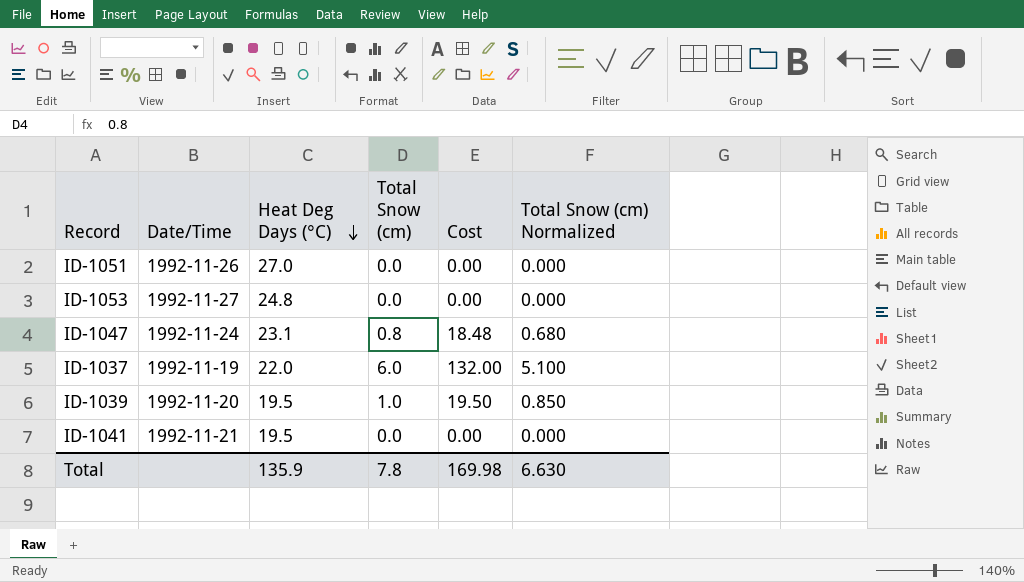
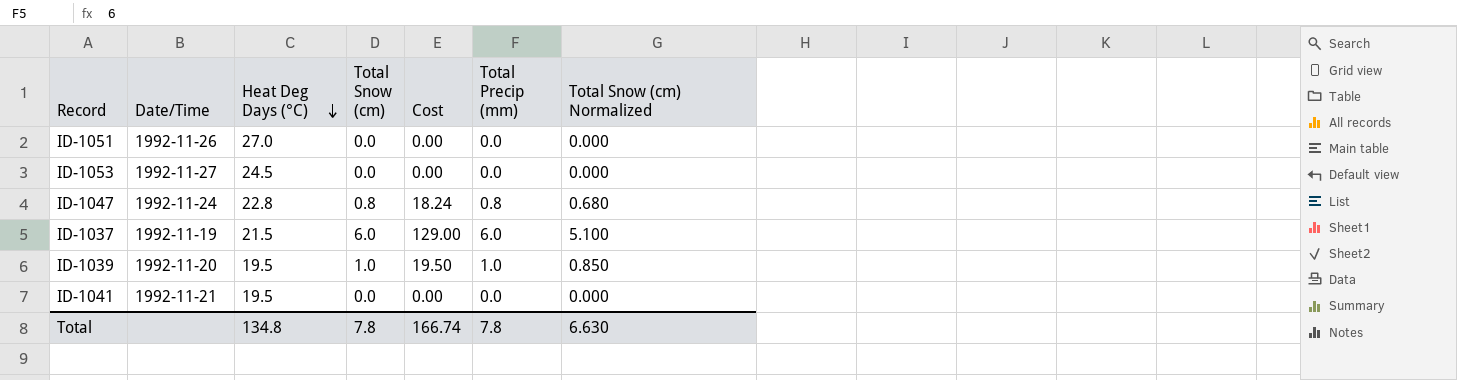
column Total Precip (mm) | position: none -> 6
ID-1053 | Heat Deg Days (°C): 24.8 -> 24.5
ID-1047 | Heat Deg Days (°C): 23.1 -> 22.8
ID-1047 | Cost: 18.48 -> 18.24
ID-1037 | Heat Deg Days (°C): 22.0 -> 21.5
ID-1037 | Cost: 132.00 -> 129.00
Total | Heat Deg Days (°C): 135.9 -> 134.8
Total | Cost: 169.98 -> 166.74

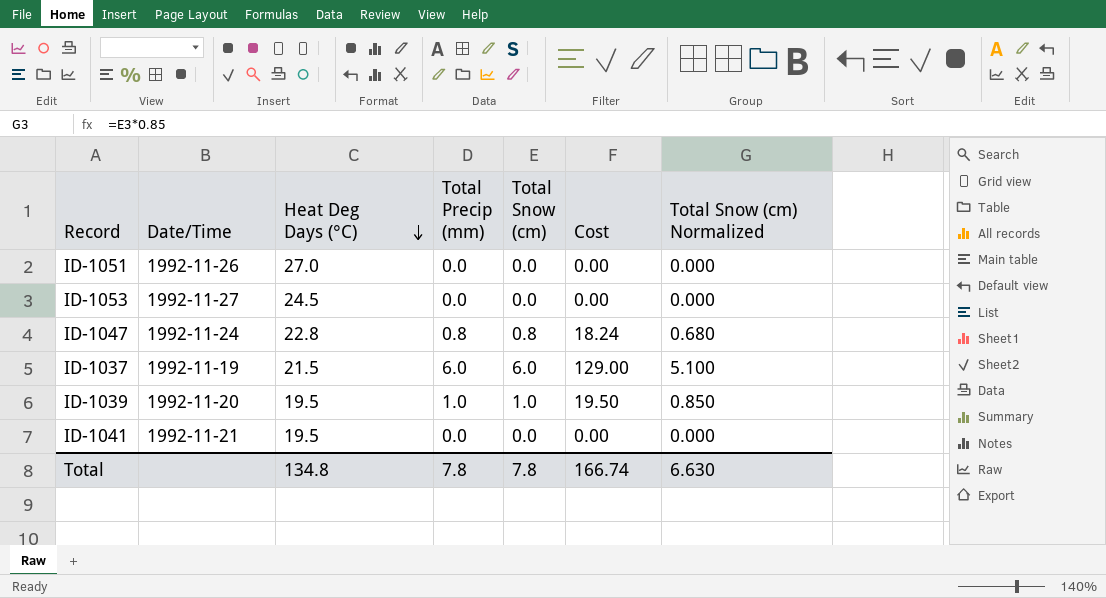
column Total Precip (mm) | position: 6 -> 4

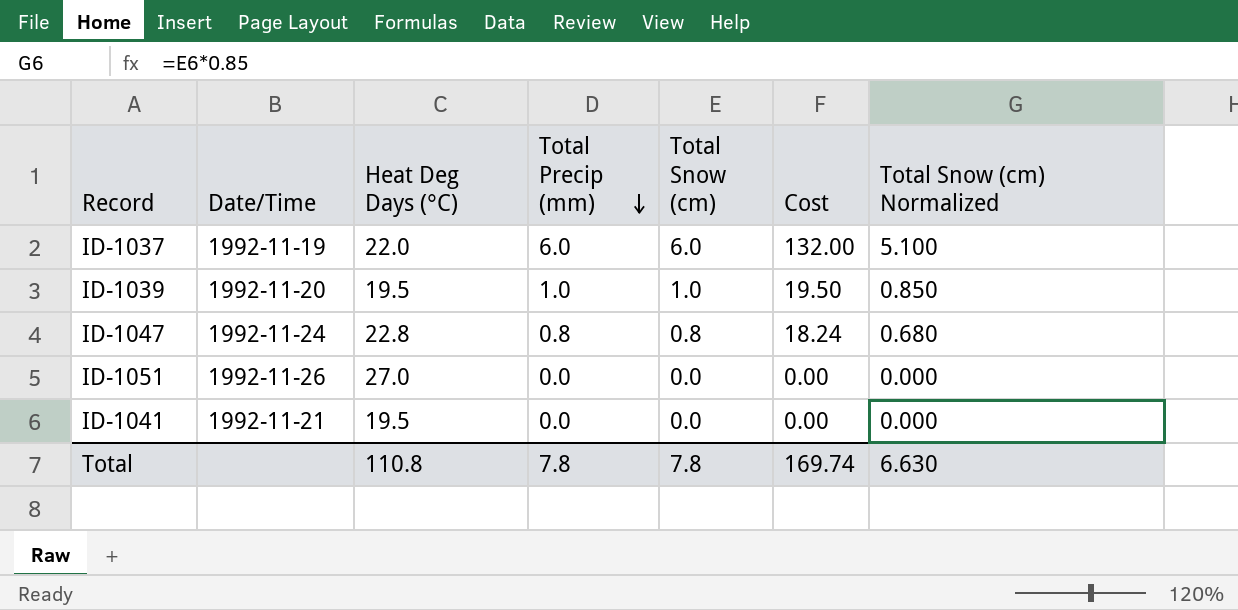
row order: Heat Deg Days (°C) descending -> Total Precip (mm) descending
row ID-1053: 1992-11-27 | 24.5 | 0.0 | 0.0 | 0.00 | 0.000 -> none
ID-1037 | Heat Deg Days (°C): 21.5 -> 22.0
ID-1037 | Cost: 129.00 -> 132.00
Total | Heat Deg Days (°C): 134.8 -> 110.8
Total | Cost: 166.74 -> 169.74

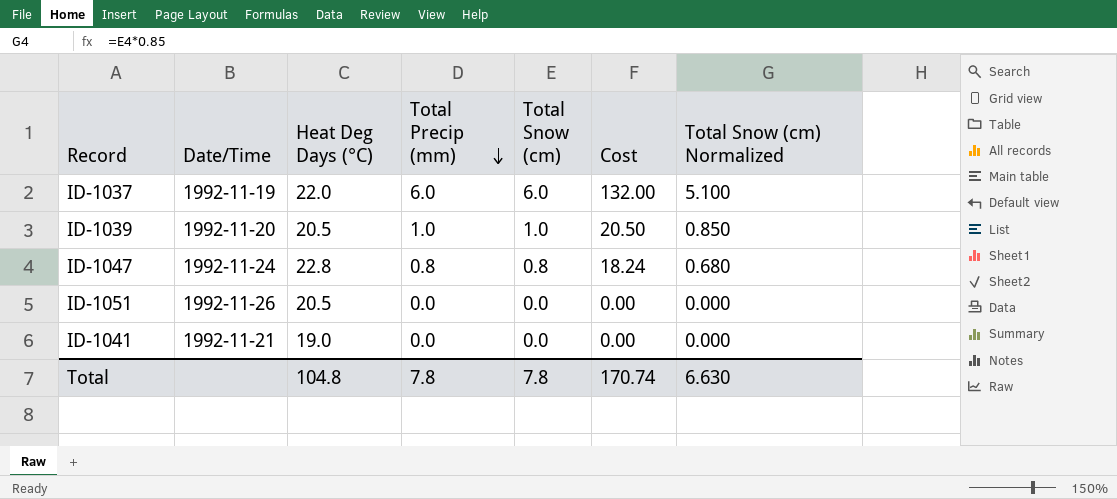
ID-1039 | Heat Deg Days (°C): 19.5 -> 20.5
ID-1039 | Cost: 19.50 -> 20.50
ID-1051 | Heat Deg Days (°C): 27.0 -> 20.5
ID-1041 | Heat Deg Days (°C): 19.5 -> 19.0
Total | Heat Deg Days (°C): 110.8 -> 104.8
Total | Cost: 169.74 -> 170.74

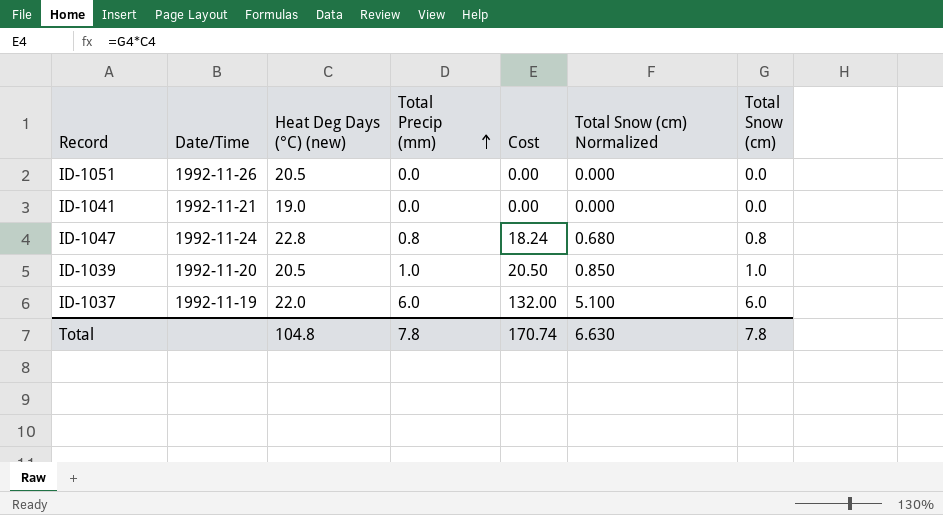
row order: Total Precip (mm) descending -> Total Precip (mm) ascending
column name: Heat Deg Days (°C) -> Heat Deg Days (°C) (new)
column Total Snow (cm) | position: 5 -> 7

